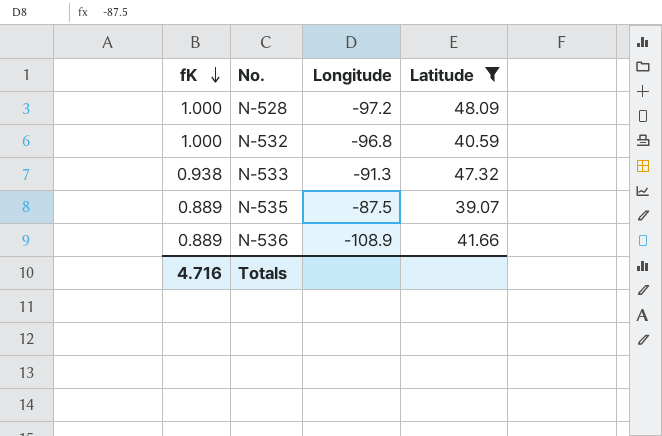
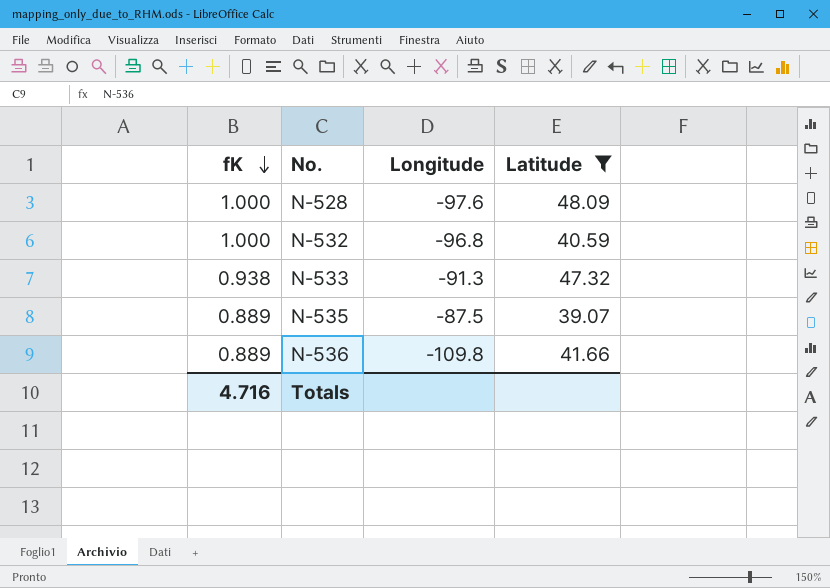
N-528 | Longitude: -97.2 -> -97.6
N-536 | Longitude: -108.9 -> -109.8

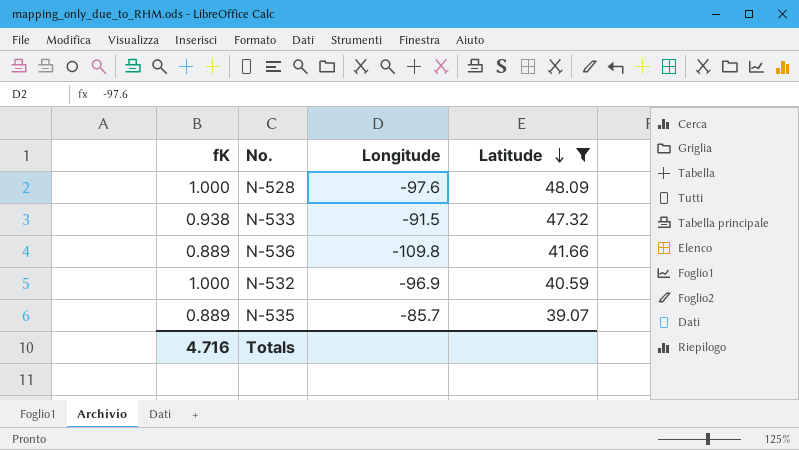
row order: fK descending -> Latitude descending
N-533 | Longitude: -91.3 -> -91.5
N-532 | Longitude: -96.8 -> -96.9
N-535 | Longitude: -87.5 -> -85.7

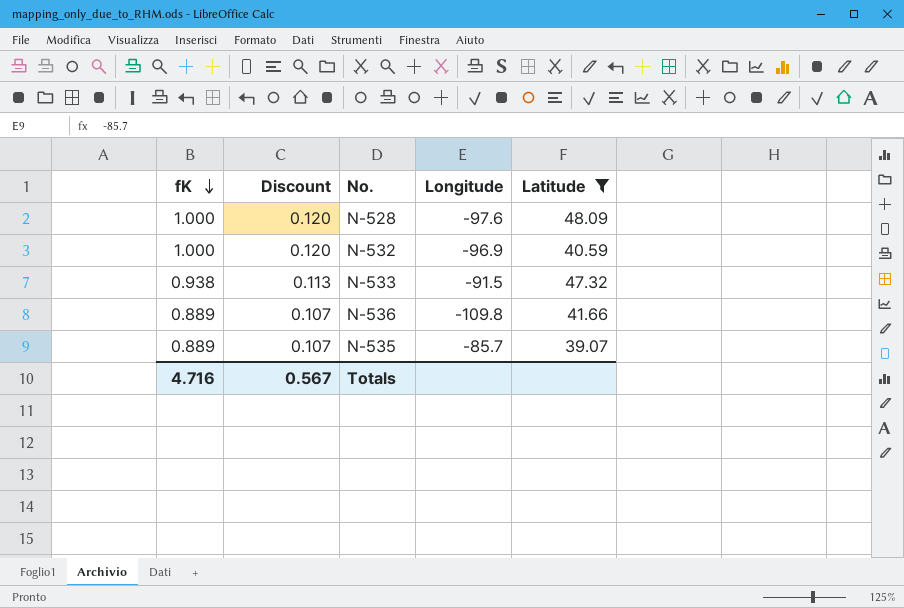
row order: Latitude descending -> fK descending
column Discount | formula: none -> [fK] * 0.12

